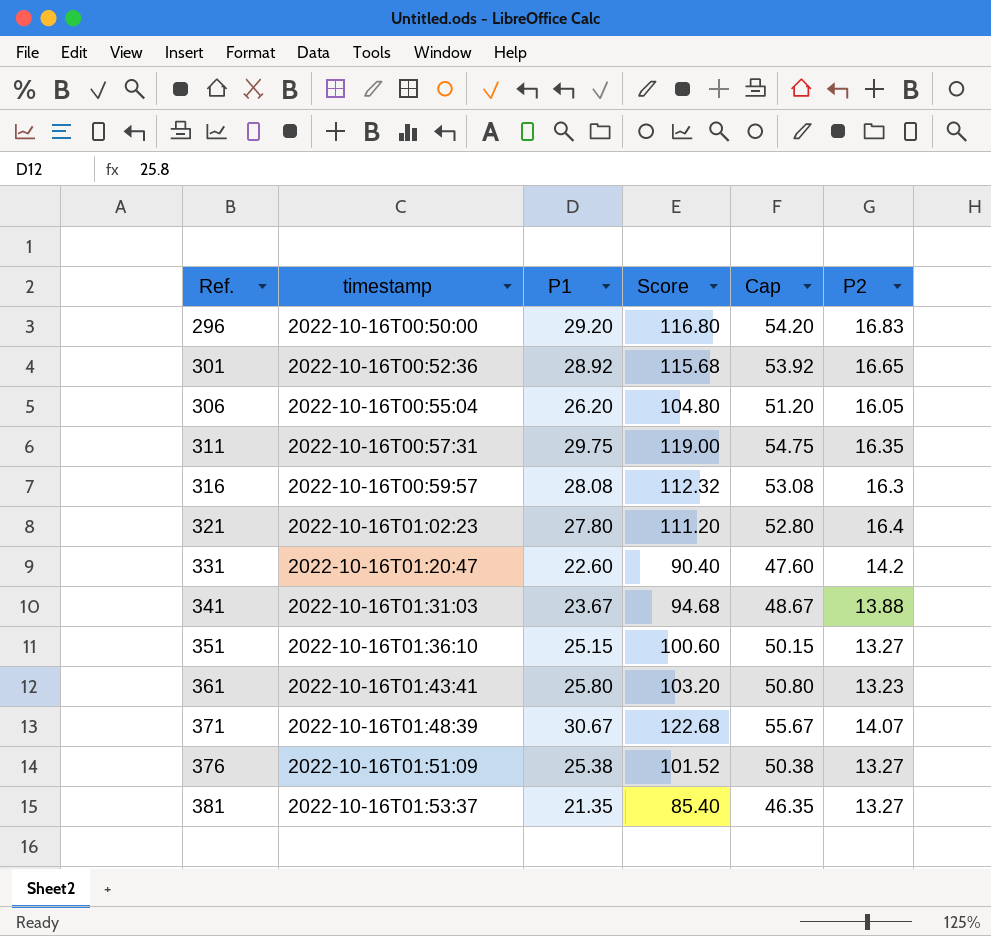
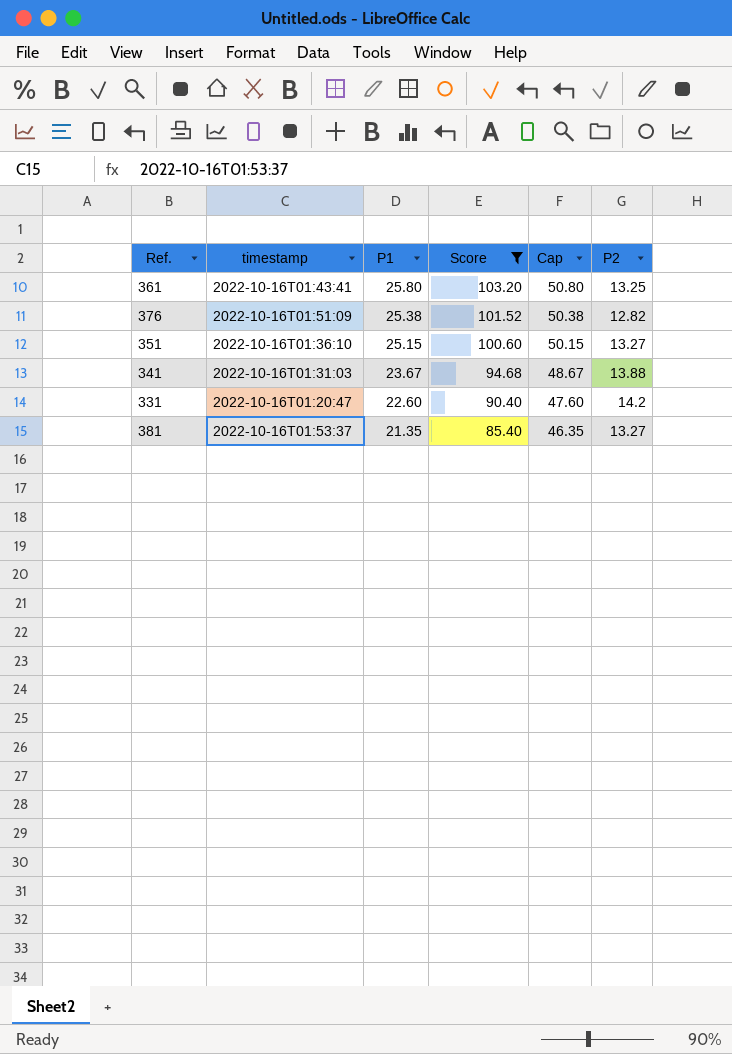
filter: none -> Score <= 103.20
row order: Ref. ascending -> P1 descending
361 | P2: 13.23 -> 13.25
376 | P2: 13.27 -> 12.82

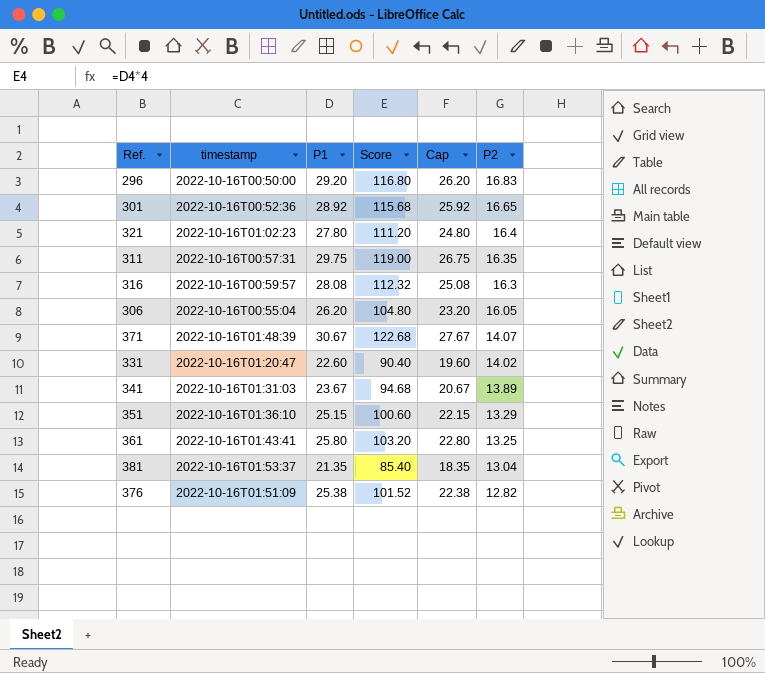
filter: Score <= 103.20 -> none
row order: P1 descending -> P2 descending
column Cap | formula: [P1] + 25 -> [P1] - 3
331 | P2: 14.2 -> 14.02
341 | P2: 13.88 -> 13.89
351 | P2: 13.27 -> 13.29
381 | P2: 13.27 -> 13.04

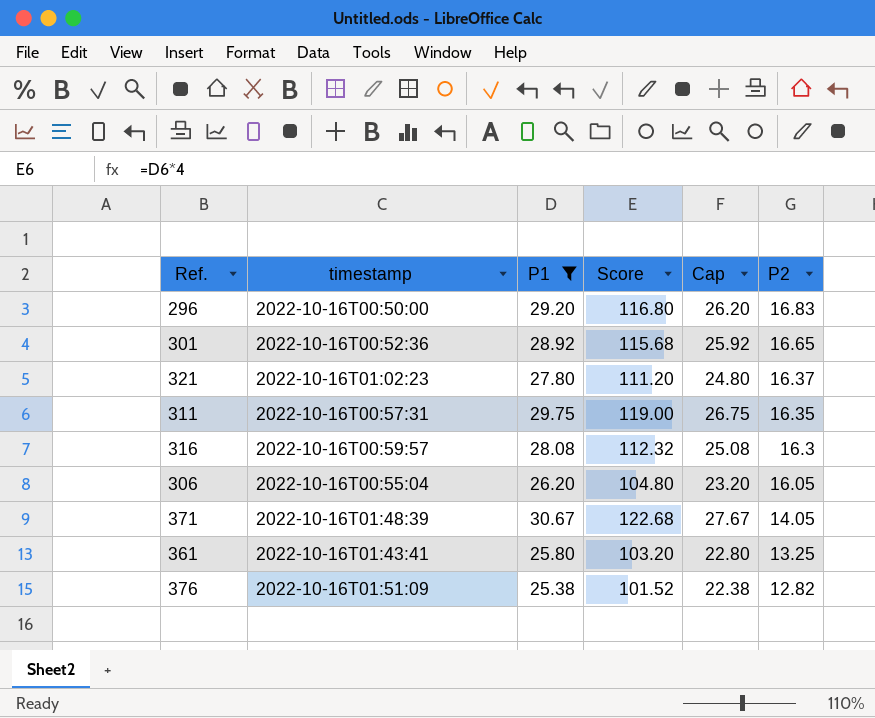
filter: none -> P1 >= 25.38
321 | P2: 16.4 -> 16.37
371 | P2: 14.07 -> 14.05

